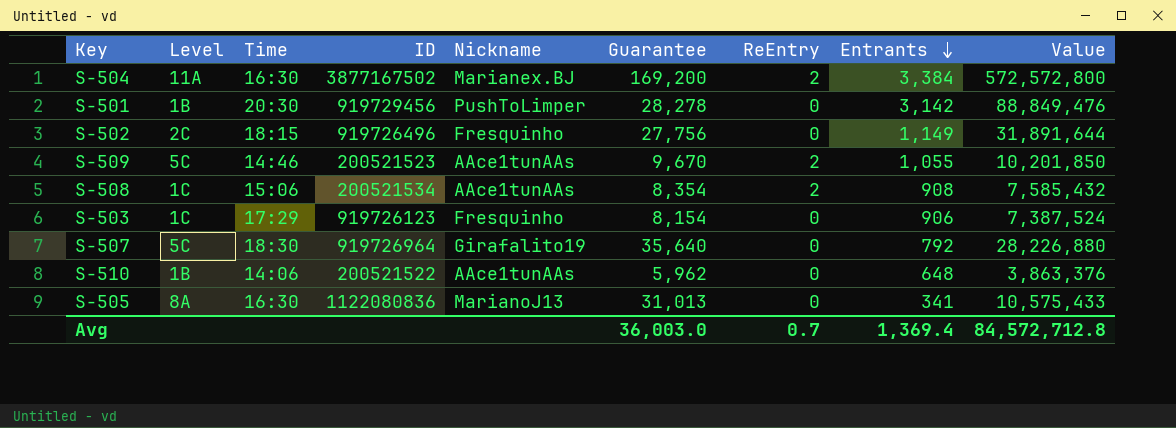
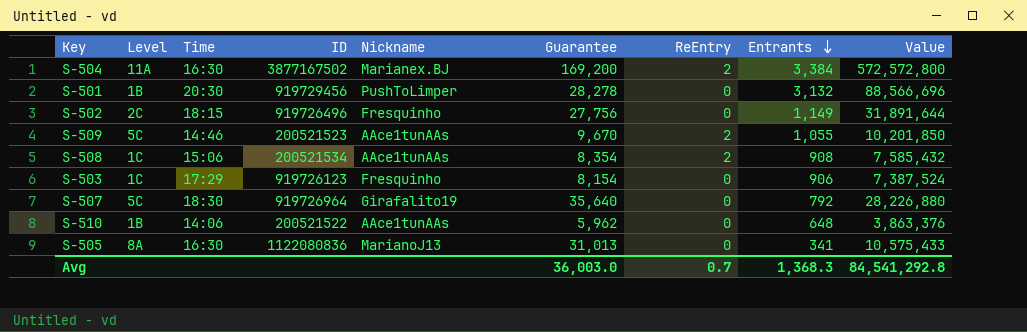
S-501 | Entrants: 3,142 -> 3,132
S-501 | Value: 88,849,476 -> 88,566,696
Avg | Entrants: 1,369.4 -> 1,368.3
Avg | Value: 84,572,712.8 -> 84,541,292.8

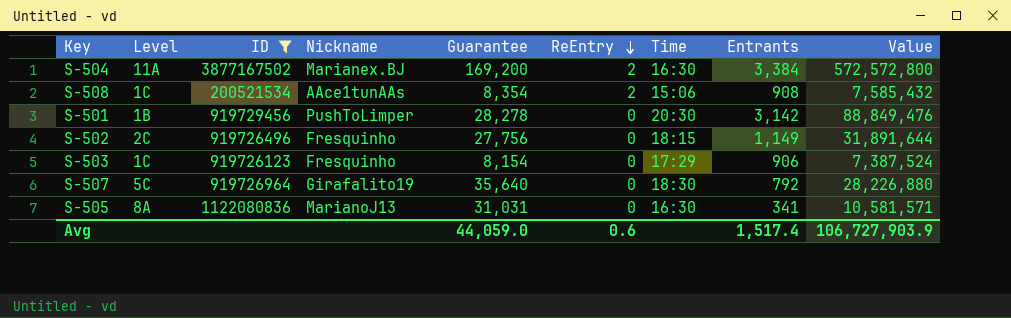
filter: none -> ID >= 200521534
row order: Entrants descending -> ReEntry descending
column Time | position: 3 -> 7
S-501 | Entrants: 3,132 -> 3,142
S-501 | Value: 88,566,696 -> 88,849,476
S-505 | Guarantee: 31,013 -> 31,031
S-505 | Value: 10,575,433 -> 10,581,571
Avg | Guarantee: 36,003.0 -> 44,059.0
Avg | ReEntry: 0.7 -> 0.6
Avg | Entrants: 1,368.3 -> 1,517.4
Avg | Value: 84,541,292.8 -> 106,727,903.9

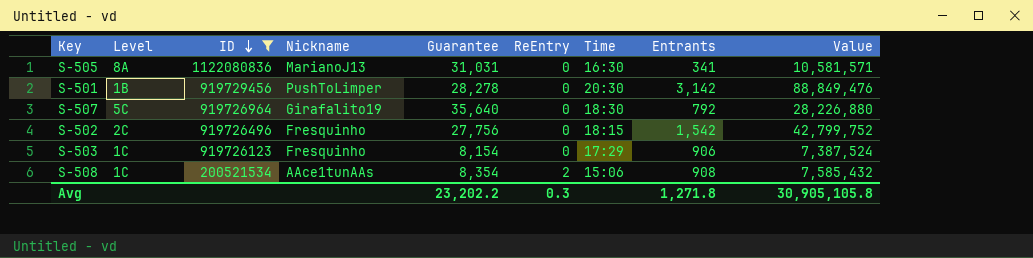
row order: ReEntry descending -> ID descending
row S-504: 11A | 3877167502 | Marianex.BJ | 169,200 | 2 | 16:30 | 3,384 | 572,572,800 -> none
S-502 | Entrants: 1,149 -> 1,542
S-502 | Value: 31,891,644 -> 42,799,752
Avg | Guarantee: 44,059.0 -> 23,202.2
Avg | ReEntry: 0.6 -> 0.3
Avg | Entrants: 1,517.4 -> 1,271.8
Avg | Value: 106,727,903.9 -> 30,905,105.8

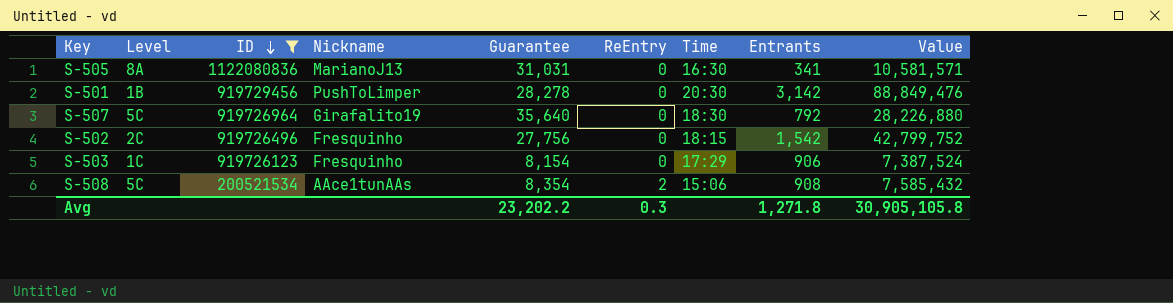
S-508 | Level: 1C -> 5C

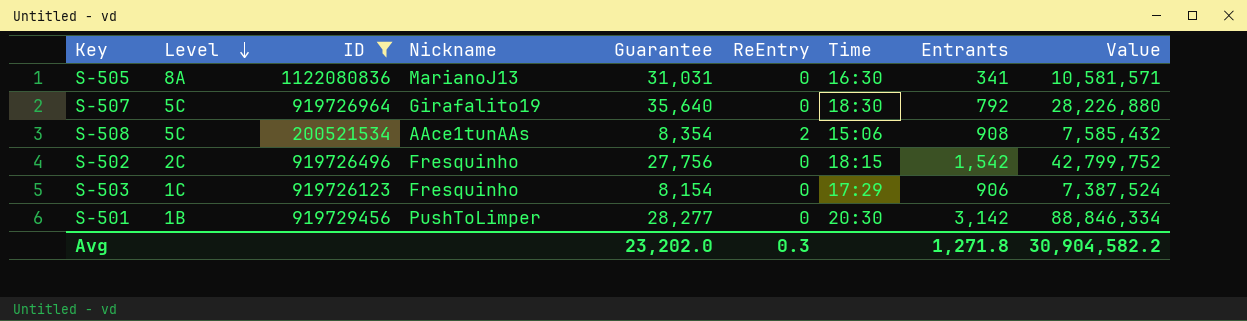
row order: ID descending -> Level descending
S-501 | Guarantee: 28,278 -> 28,277
S-501 | Value: 88,849,476 -> 88,846,334
Avg | Guarantee: 23,202.2 -> 23,202.0
Avg | Value: 30,905,105.8 -> 30,904,582.2

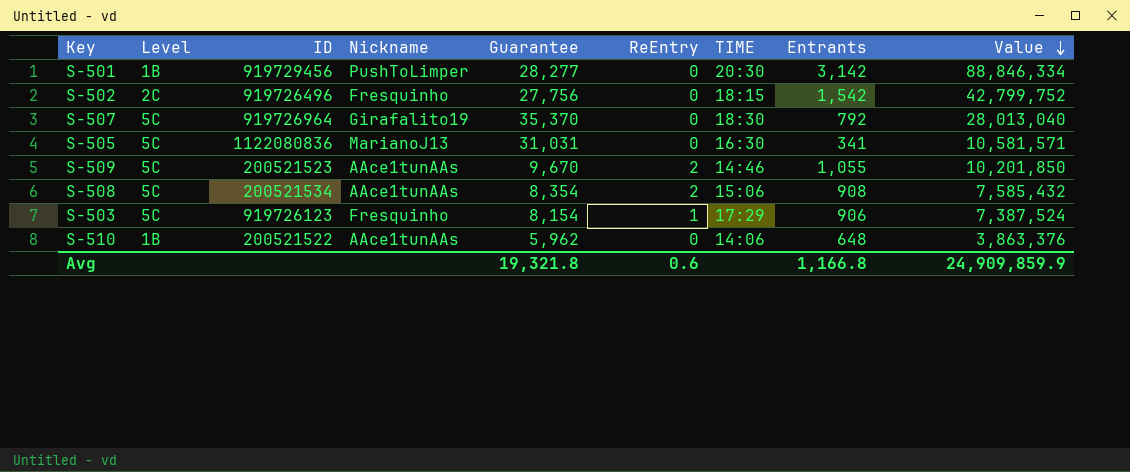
filter: ID >= 200521534 -> none
row order: Level descending -> Value descending
column name: Time -> TIME
S-507 | Guarantee: 35,640 -> 35,370
S-507 | Value: 28,226,880 -> 28,013,040
S-505 | Level: 8A -> 5C
S-503 | Level: 1C -> 5C
S-503 | ReEntry: 0 -> 1
Avg | Guarantee: 23,202.0 -> 19,321.8
Avg | ReEntry: 0.3 -> 0.6
Avg | Entrants: 1,271.8 -> 1,166.8
Avg | Value: 30,904,582.2 -> 24,909,859.9

